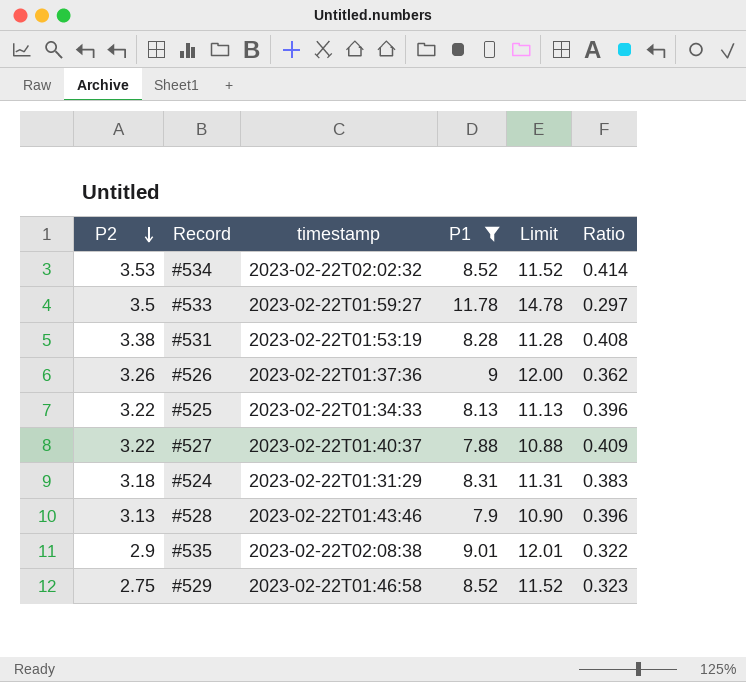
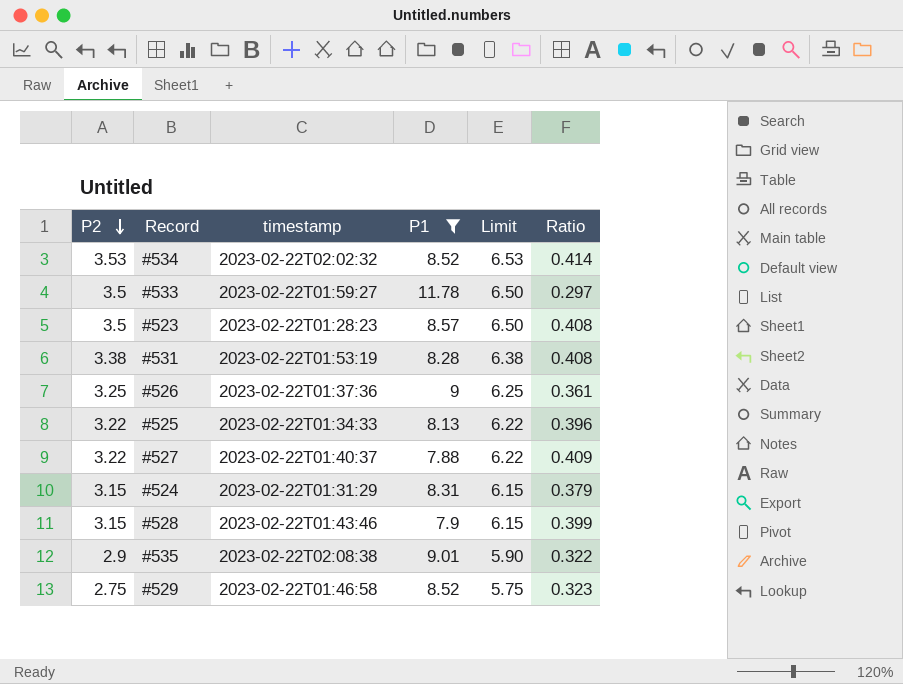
column Limit | formula: [P1] + 3 -> [P2] + 3
row #523: none -> 3.5 | 2023-02-22T01:28:23 | 8.57 | 6.50 | 0.408
#526 | P2: 3.26 -> 3.25
#526 | Ratio: 0.362 -> 0.361
#524 | P2: 3.18 -> 3.15
#524 | Ratio: 0.383 -> 0.379
#528 | P2: 3.13 -> 3.15
#528 | Ratio: 0.396 -> 0.399

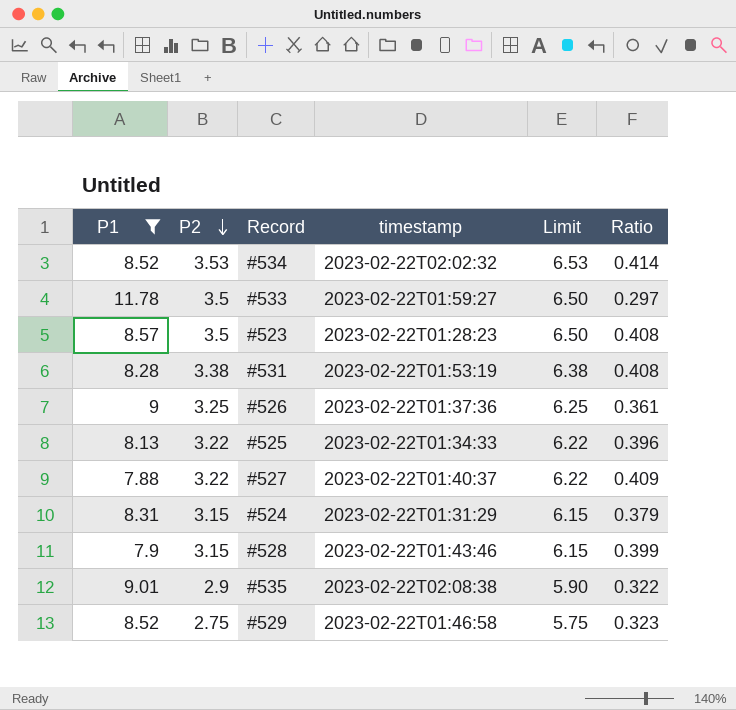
column P1 | position: 4 -> 1

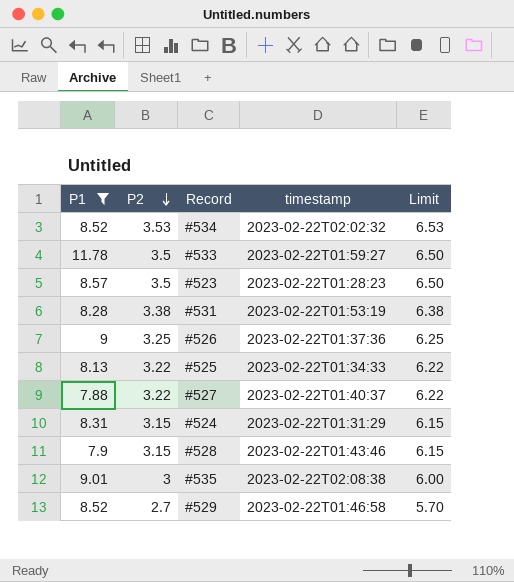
column Ratio | formula: [P2] / [P1] -> none
#535 | P2: 2.9 -> 3
#535 | Limit: 5.90 -> 6.00
#529 | P2: 2.75 -> 2.7
#529 | Limit: 5.75 -> 5.70

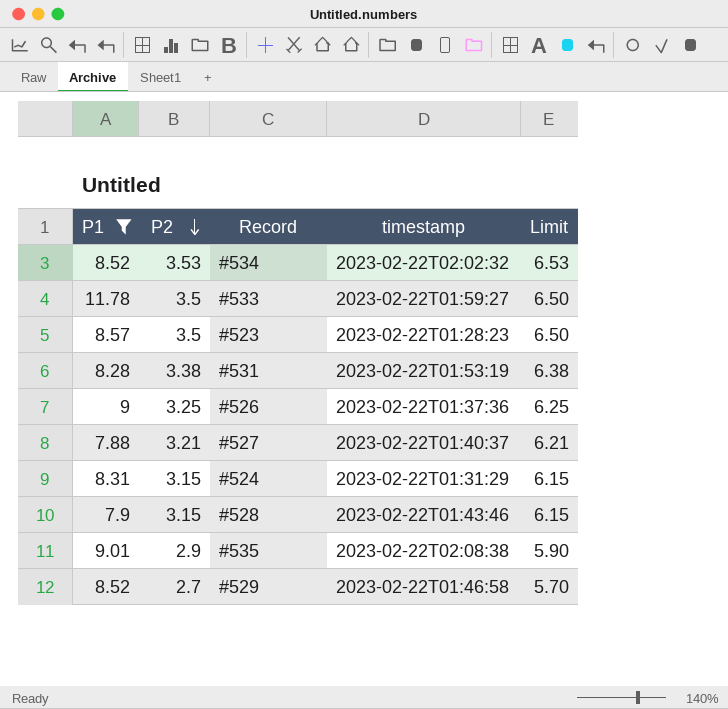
row #525: 8.13 | 3.22 | 2023-02-22T01:34:33 | 6.22 -> none
#527 | P2: 3.22 -> 3.21
#527 | Limit: 6.22 -> 6.21
#535 | P2: 3 -> 2.9
#535 | Limit: 6.00 -> 5.90

